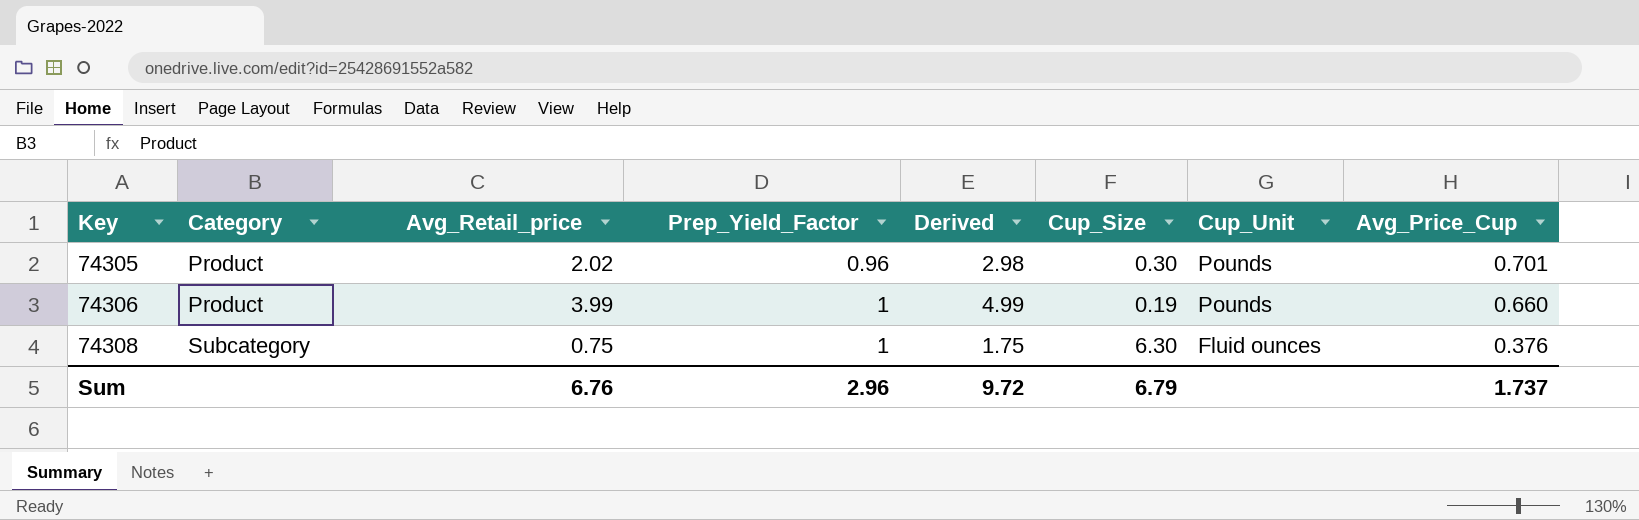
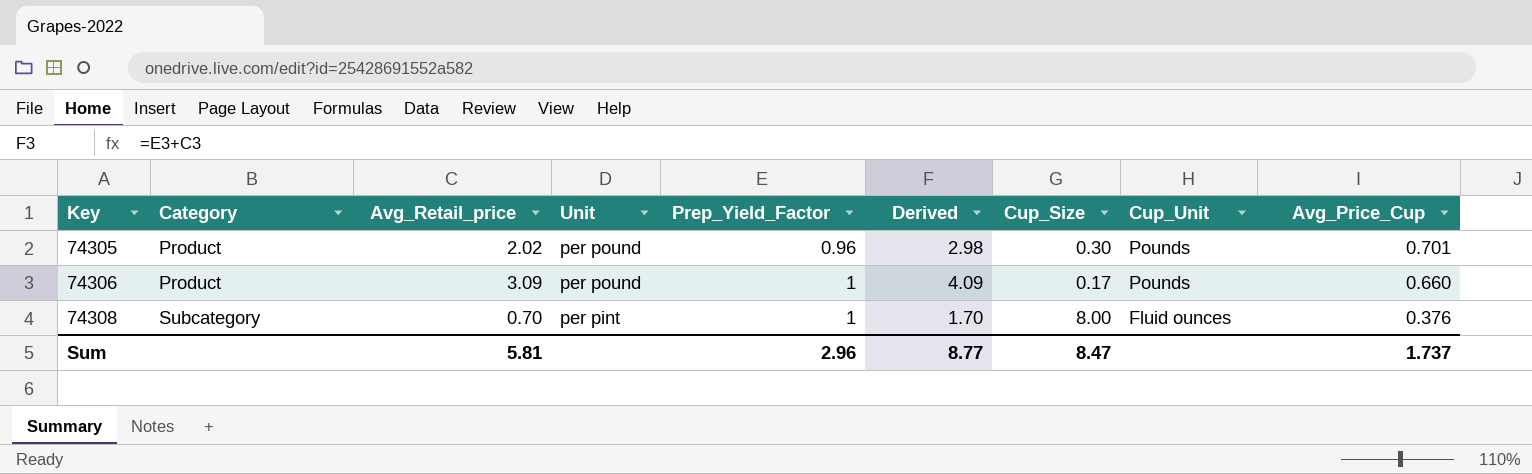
column Unit | position: none -> 4
74306 | Avg_Retail_price: 3.99 -> 3.09
74306 | Derived: 4.99 -> 4.09
74306 | Cup_Size: 0.19 -> 0.17
74308 | Avg_Retail_price: 0.75 -> 0.70
74308 | Derived: 1.75 -> 1.70
74308 | Cup_Size: 6.30 -> 8.00
Sum | Avg_Retail_price: 6.76 -> 5.81
Sum | Derived: 9.72 -> 8.77
Sum | Cup_Size: 6.79 -> 8.47

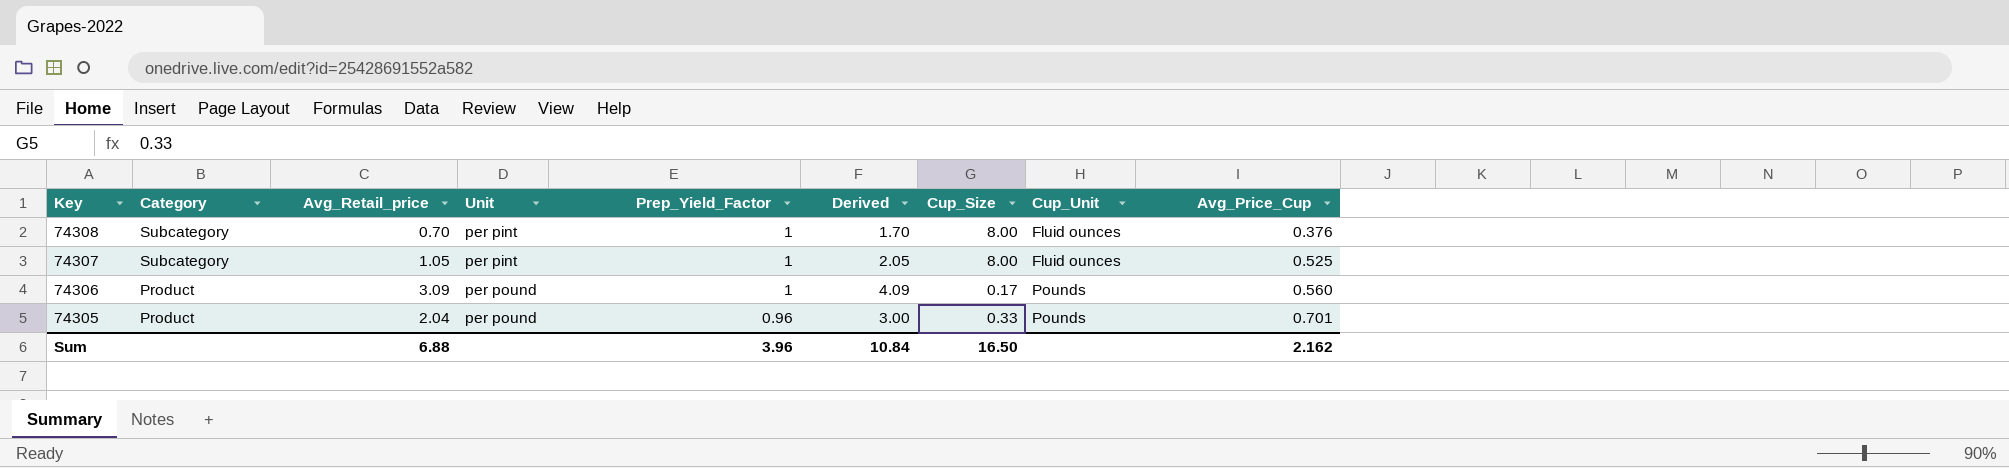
row order: Key ascending -> Key descending
row 74307: none -> Subcategory | 1.05 | per pint | 1 | 2.05 | 8.00 | Fluid ounces | 0.525
74306 | Avg_Price_Cup: 0.660 -> 0.560
74305 | Avg_Retail_price: 2.02 -> 2.04
74305 | Derived: 2.98 -> 3.00
74305 | Cup_Size: 0.30 -> 0.33
Sum | Avg_Retail_price: 5.81 -> 6.88
Sum | Prep_Yield_Factor: 2.96 -> 3.96
Sum | Derived: 8.77 -> 10.84
Sum | Cup_Size: 8.47 -> 16.50
Sum | Avg_Price_Cup: 1.737 -> 2.162

